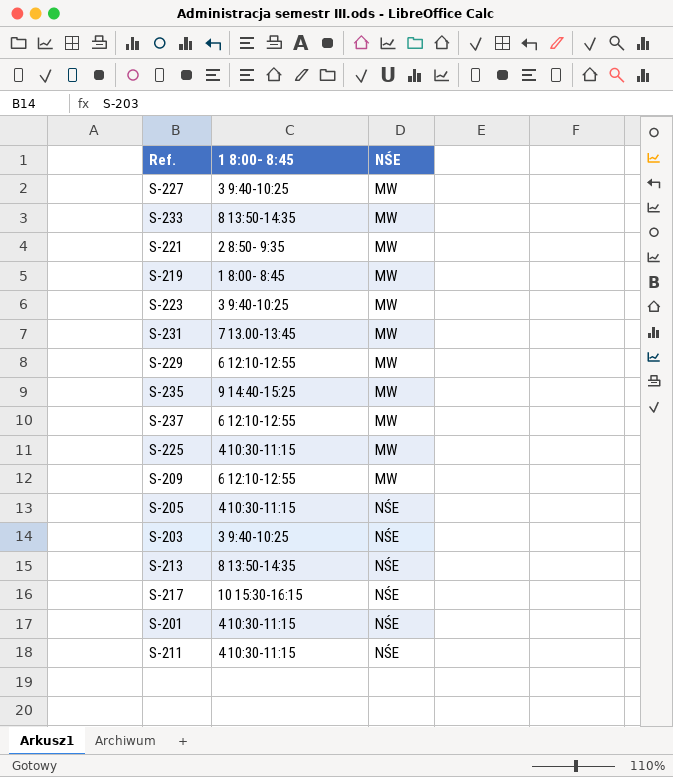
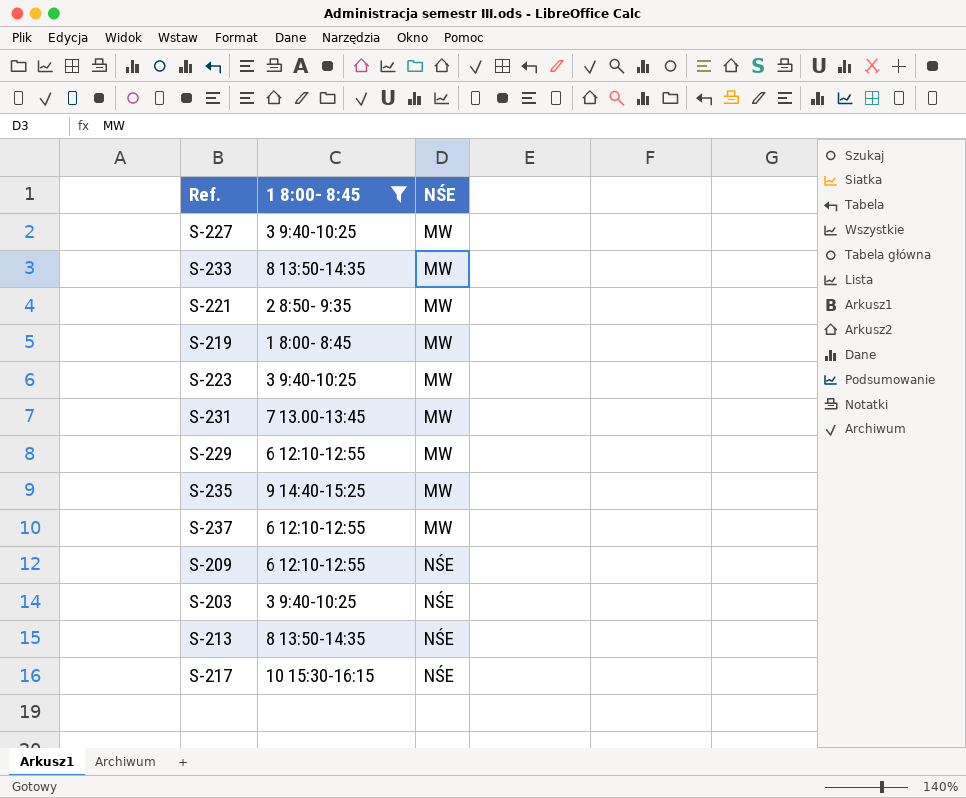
filter: none -> 1 8:00- 8:45 != 4 10:30-11:15
S-209 | NŚE: MW -> NŚE

